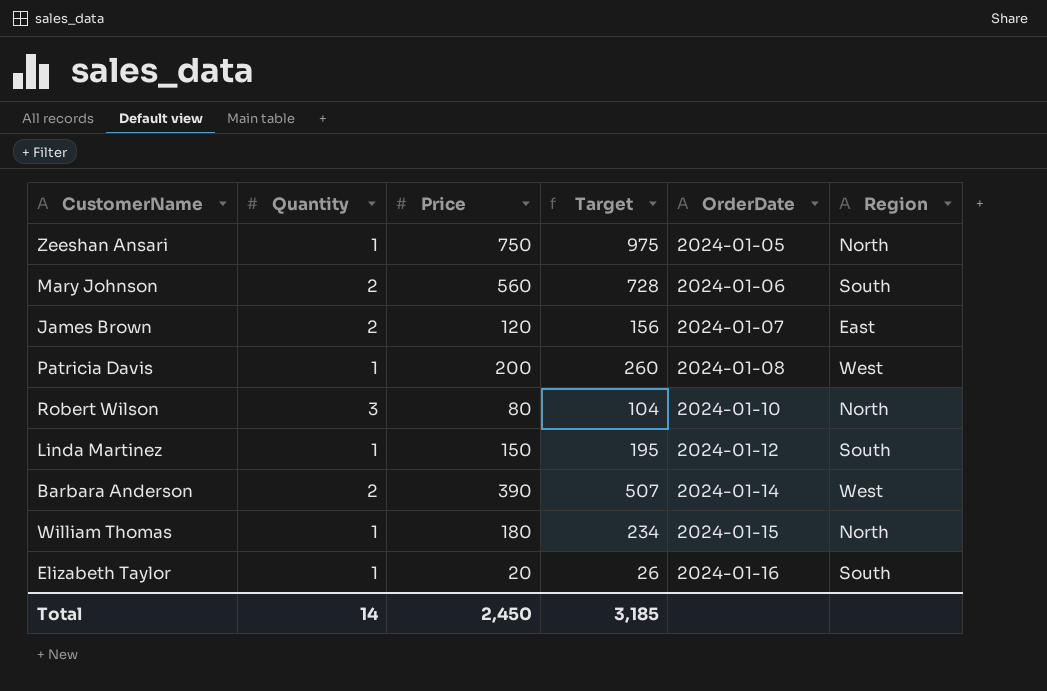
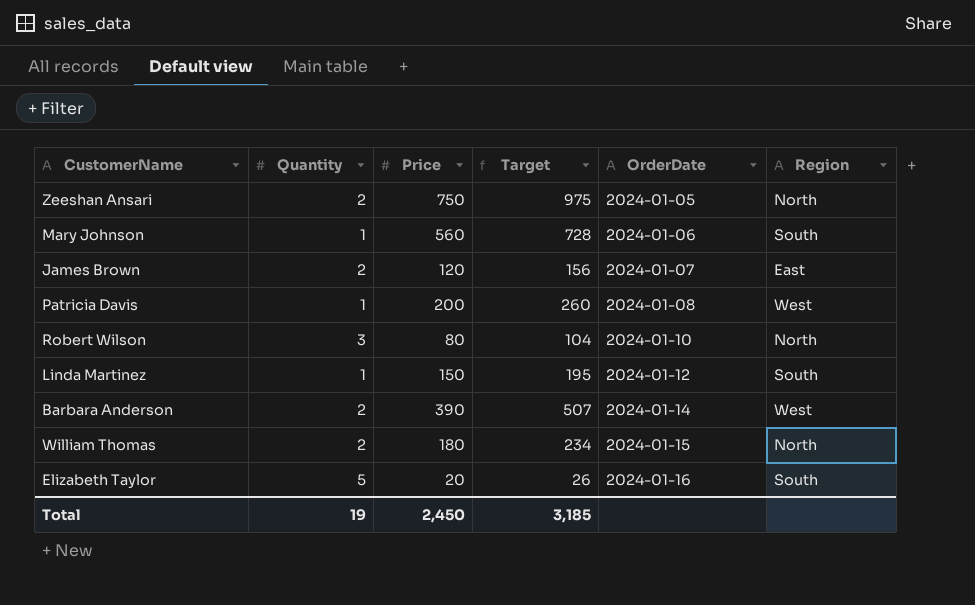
Zeeshan Ansari | Quantity: 1 -> 2
Mary Johnson | Quantity: 2 -> 1
William Thomas | Quantity: 1 -> 2
Elizabeth Taylor | Quantity: 1 -> 5
Total | Quantity: 14 -> 19

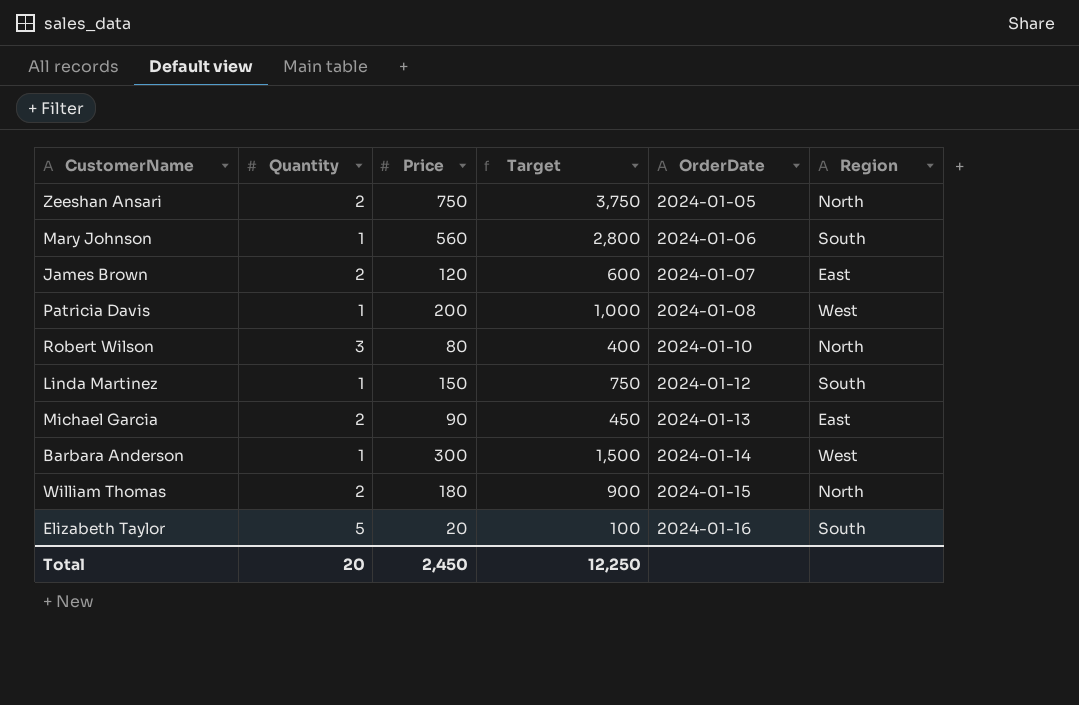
column Target | formula: [Price] * 1.3 -> [Price] * 5
row Michael Garcia: none -> 2 | 90 | 450 | 2024-01-13 | East
Barbara Anderson | Quantity: 2 -> 1
Barbara Anderson | Price: 390 -> 300
Total | Quantity: 19 -> 20
Total | Target: 3,185 -> 12,250

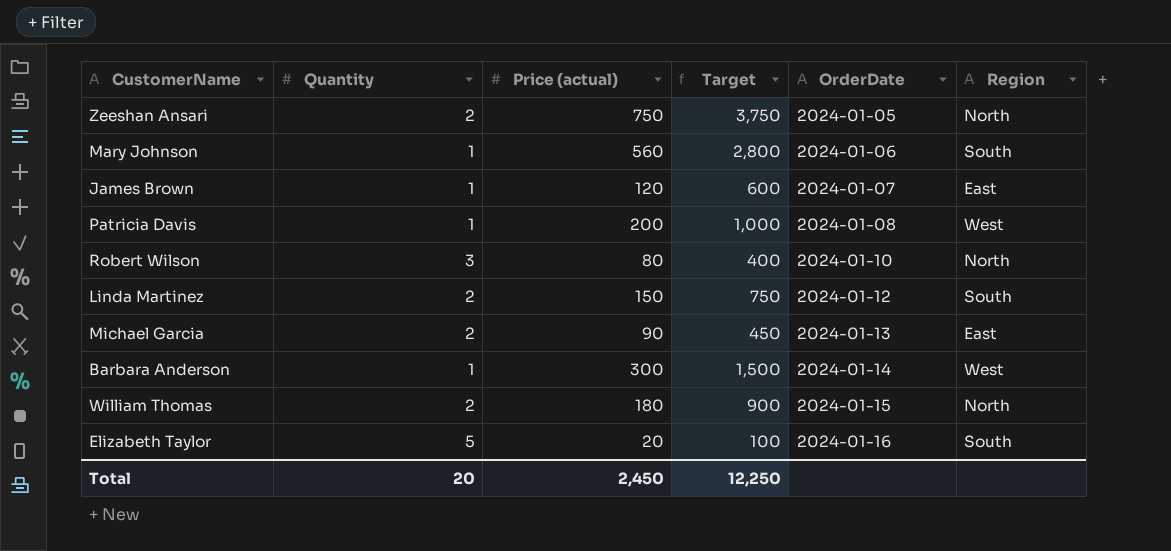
column name: Price -> Price (actual)
James Brown | Quantity: 2 -> 1
Linda Martinez | Quantity: 1 -> 2

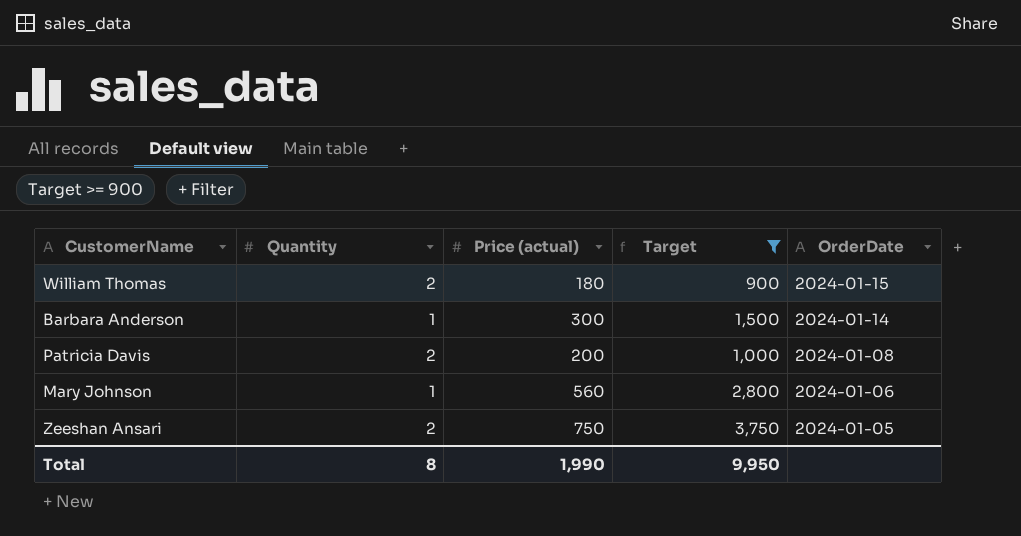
filter: none -> Target >= 900
row order: OrderDate ascending -> OrderDate descending
column Region | position: 6 -> none
Patricia Davis | Quantity: 1 -> 2
Total | Quantity: 20 -> 8
Total | Price (actual): 2,450 -> 1,990
Total | Target: 12,250 -> 9,950

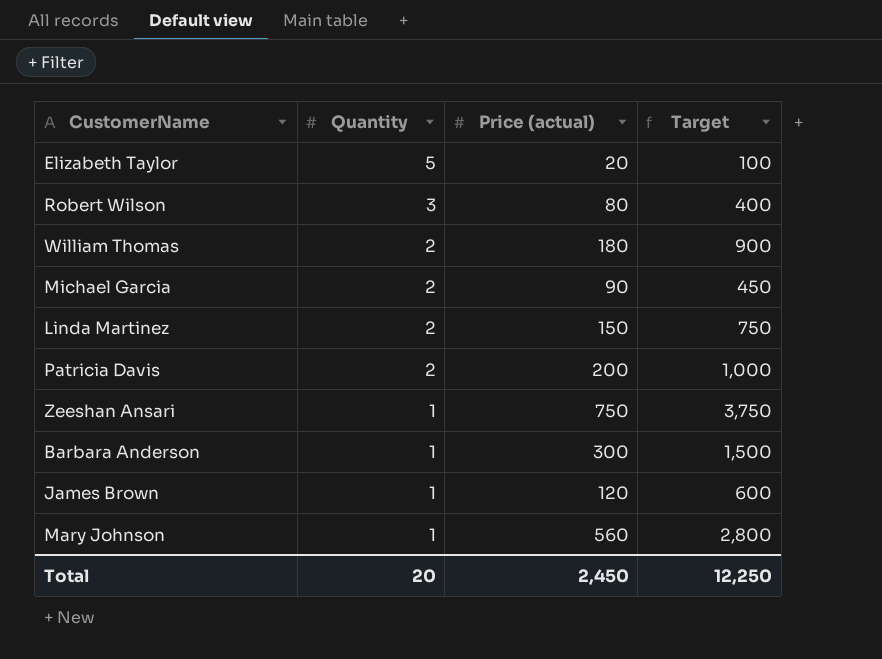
filter: Target >= 900 -> none
row order: OrderDate descending -> Quantity descending
column OrderDate | position: 5 -> none
Zeeshan Ansari | Quantity: 2 -> 1
Total | Quantity: 8 -> 20
Total | Price (actual): 1,990 -> 2,450
Total | Target: 9,950 -> 12,250

